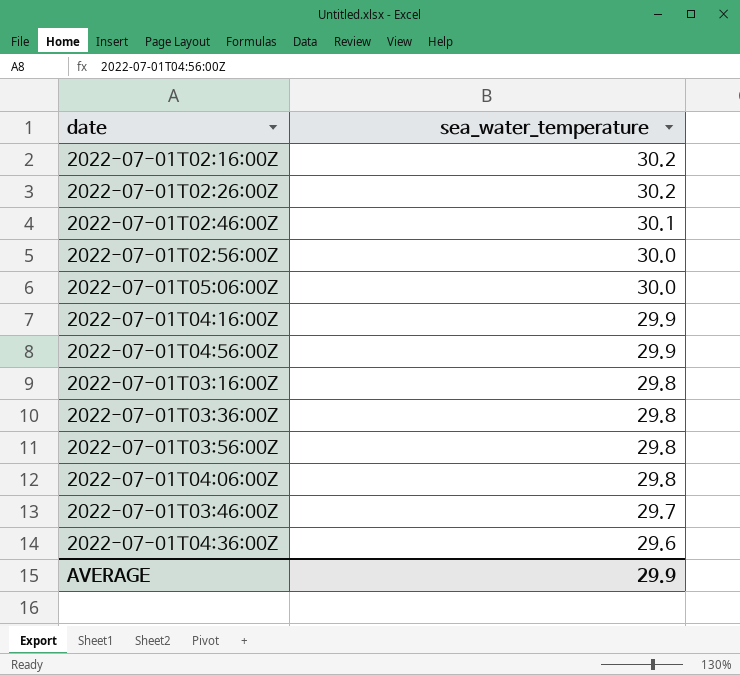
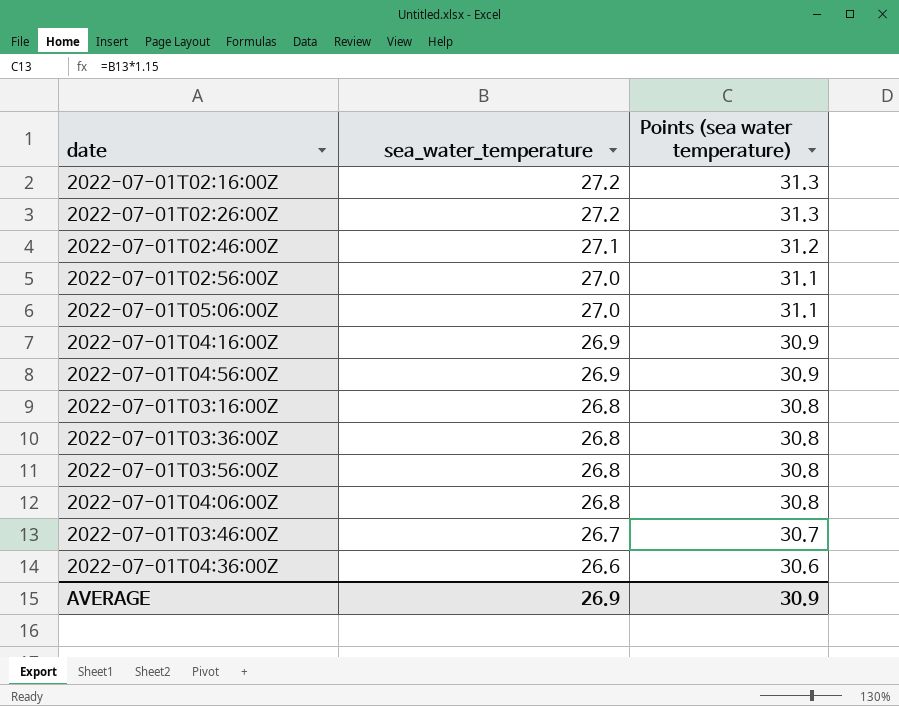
column Points (sea water temperature) | formula: none -> [sea_water_temperature] * 1.15
2022-07-01T02:16:00Z | sea_water_temperature: 30.2 -> 27.2
2022-07-01T02:26:00Z | sea_water_temperature: 30.2 -> 27.2
2022-07-01T02:46:00Z | sea_water_temperature: 30.1 -> 27.1
2022-07-01T02:56:00Z | sea_water_temperature: 30.0 -> 27.0
2022-07-01T05:06:00Z | sea_water_temperature: 30.0 -> 27.0
2022-07-01T04:16:00Z | sea_water_temperature: 29.9 -> 26.9
2022-07-01T04:56:00Z | sea_water_temperature: 29.9 -> 26.9
2022-07-01T03:16:00Z | sea_water_temperature: 29.8 -> 26.8
2022-07-01T03:36:00Z | sea_water_temperature: 29.8 -> 26.8
2022-07-01T03:56:00Z | sea_water_temperature: 29.8 -> 26.8
2022-07-01T04:06:00Z | sea_water_temperature: 29.8 -> 26.8
2022-07-01T03:46:00Z | sea_water_temperature: 29.7 -> 26.7
2022-07-01T04:36:00Z | sea_water_temperature: 29.6 -> 26.6
AVERAGE | sea_water_temperature: 29.9 -> 26.9

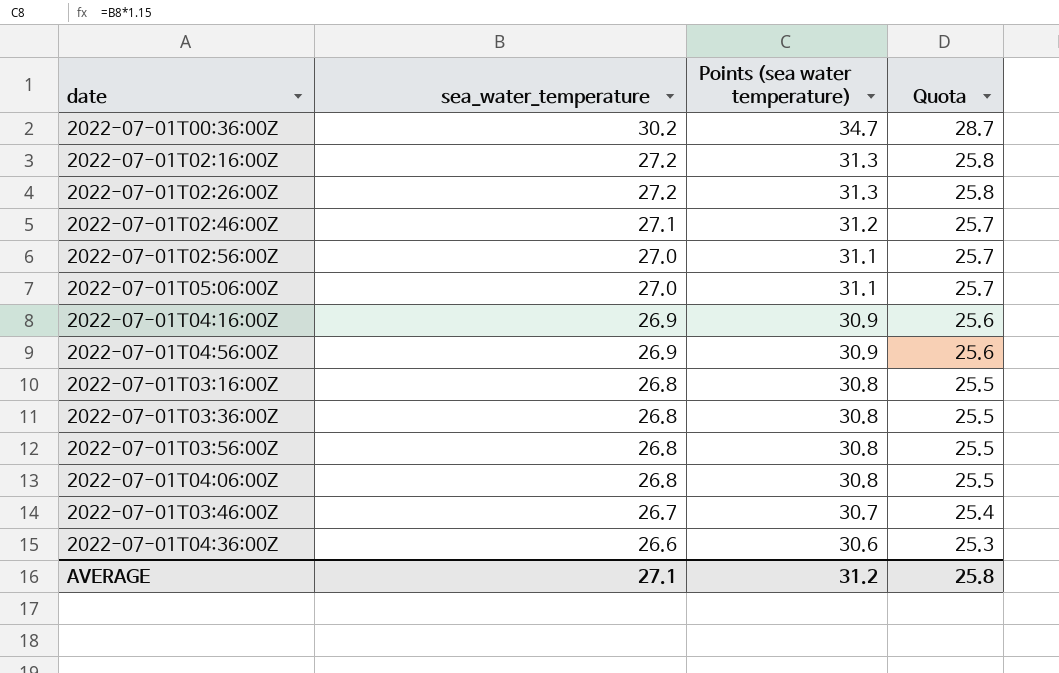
column Quota | formula: none -> [sea_water_temperature] * 0.95
row 2022-07-01T00:36:00Z: none -> 30.2 | 34.7 | 28.7
AVERAGE | sea_water_temperature: 26.9 -> 27.1
AVERAGE | Points (sea water temperature): 30.9 -> 31.2

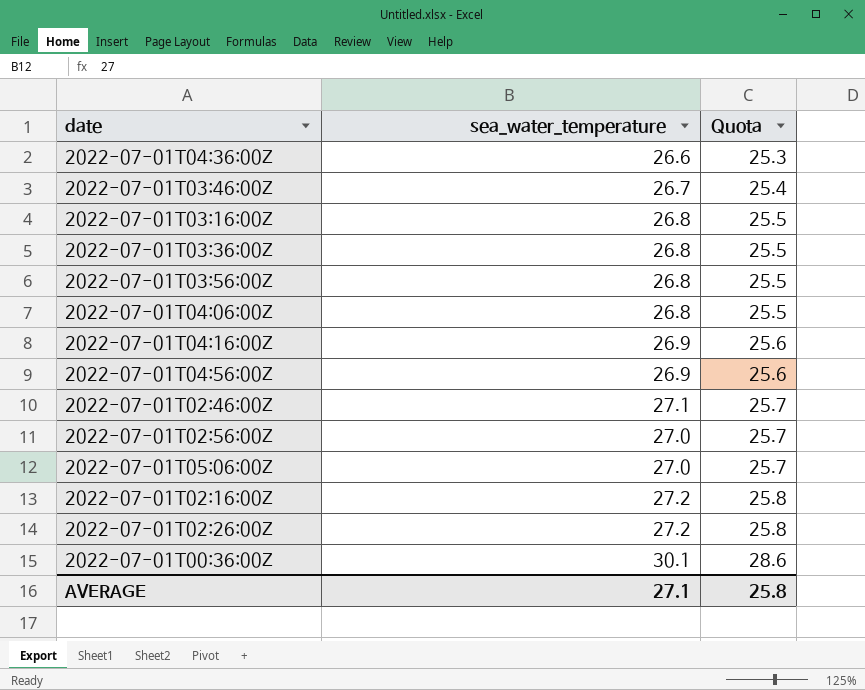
row order: sea_water_temperature descending -> Quota ascending
column Points (sea water temperature) | formula: [sea_water_temperature] * 1.15 -> none
2022-07-01T00:36:00Z | sea_water_temperature: 30.2 -> 30.1
2022-07-01T00:36:00Z | Quota: 28.7 -> 28.6

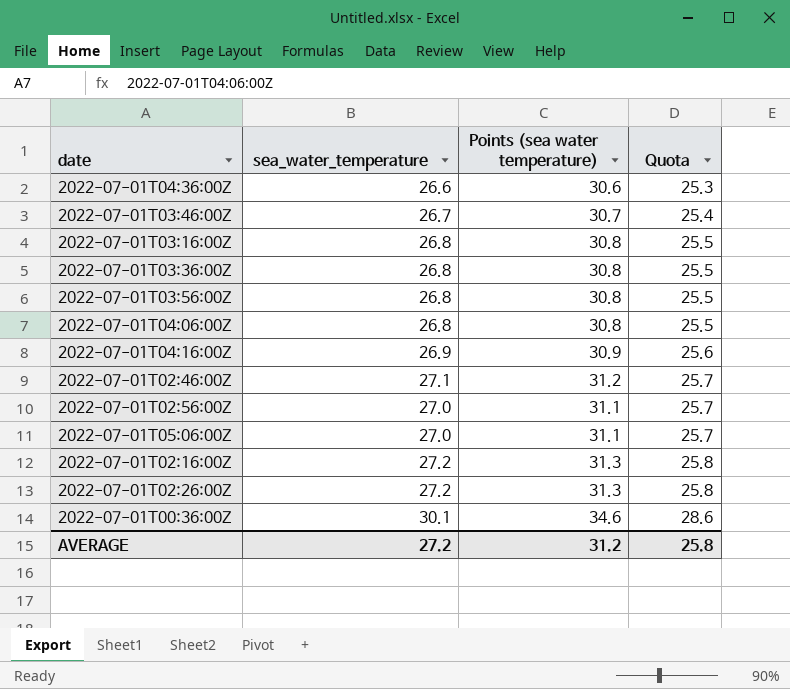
column Points (sea water temperature) | formula: none -> [sea_water_temperature] * 1.15
row 2022-07-01T04:56:00Z: 26.9 | 25.6 -> none
AVERAGE | sea_water_temperature: 27.1 -> 27.2

